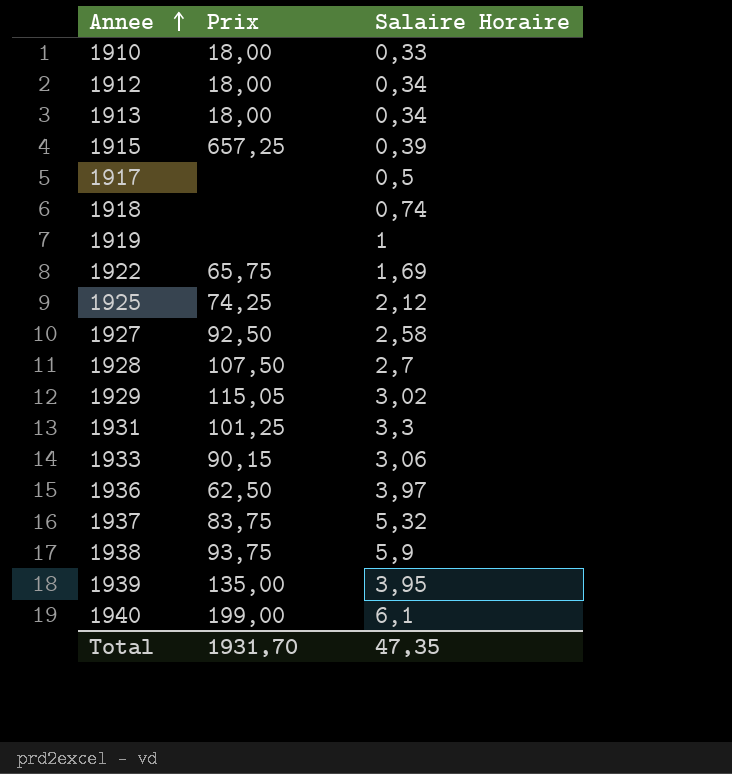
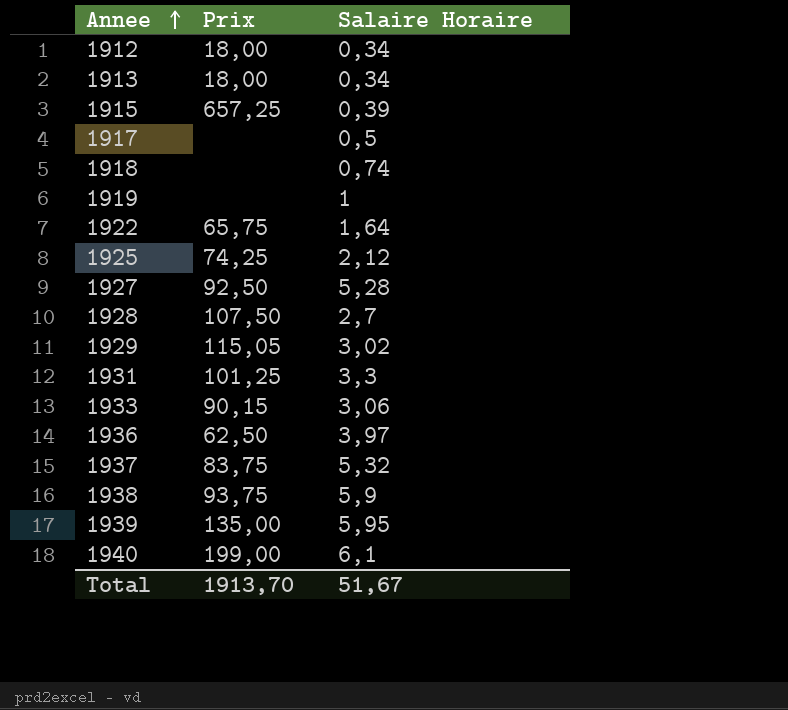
row 1910: 18,00 | 0,33 -> none
1922 | Salaire Horaire: 1,69 -> 1,64
1927 | Salaire Horaire: 2,58 -> 5,28
1939 | Salaire Horaire: 3,95 -> 5,95
Total | Prix: 1931,70 -> 1913,70
Total | Salaire Horaire: 47,35 -> 51,67

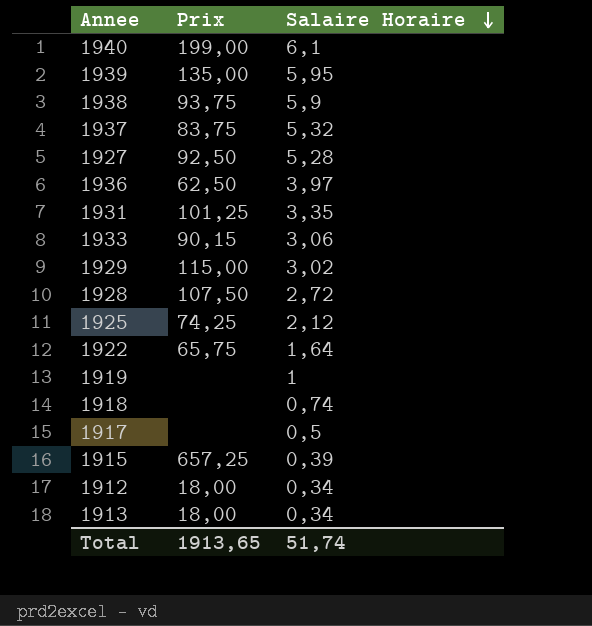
row order: Annee ascending -> Salaire Horaire descending
1931 | Salaire Horaire: 3,3 -> 3,35
1929 | Prix: 115,05 -> 115,00
1928 | Salaire Horaire: 2,7 -> 2,72
Total | Prix: 1913,70 -> 1913,65
Total | Salaire Horaire: 51,67 -> 51,74

